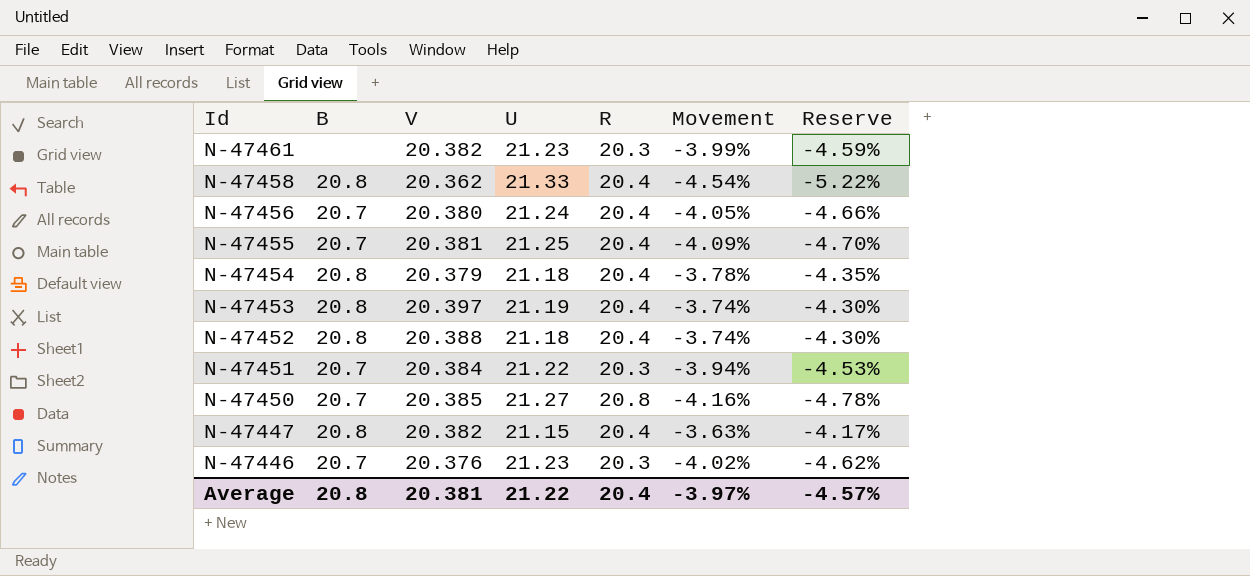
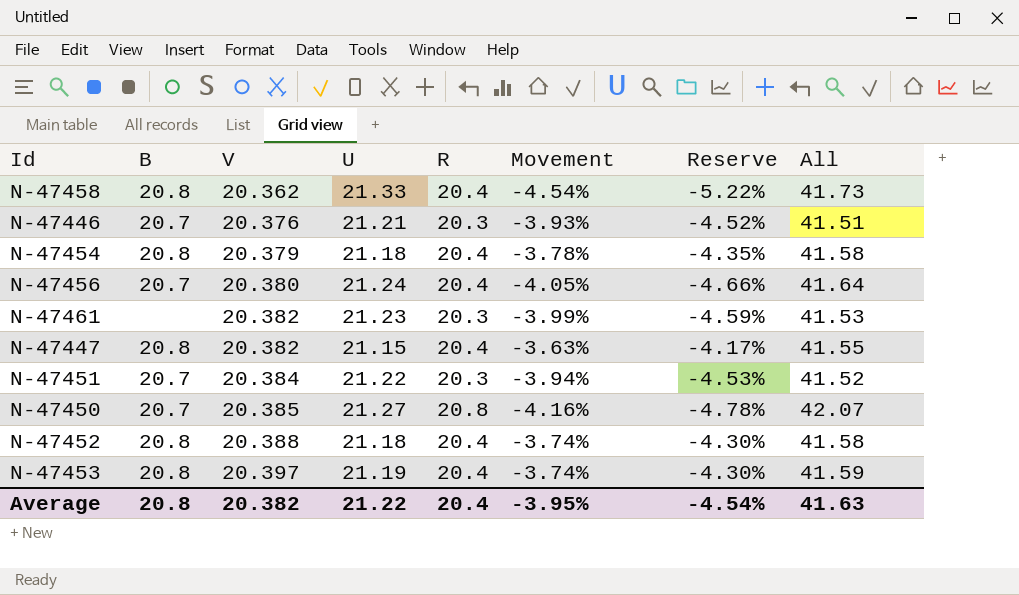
row order: Id descending -> V ascending
column All | formula: none -> [U] + [R]
row N-47455: 20.7 | 20.381 | 21.25 | 20.4 | -4.09% | -4.70% -> none
N-47446 | U: 21.23 -> 21.21
N-47446 | Movement: -4.02% -> -3.93%
N-47446 | Reserve: -4.62% -> -4.52%
Average | V: 20.381 -> 20.382
Average | Movement: -3.97% -> -3.95%
Average | Reserve: -4.57% -> -4.54%

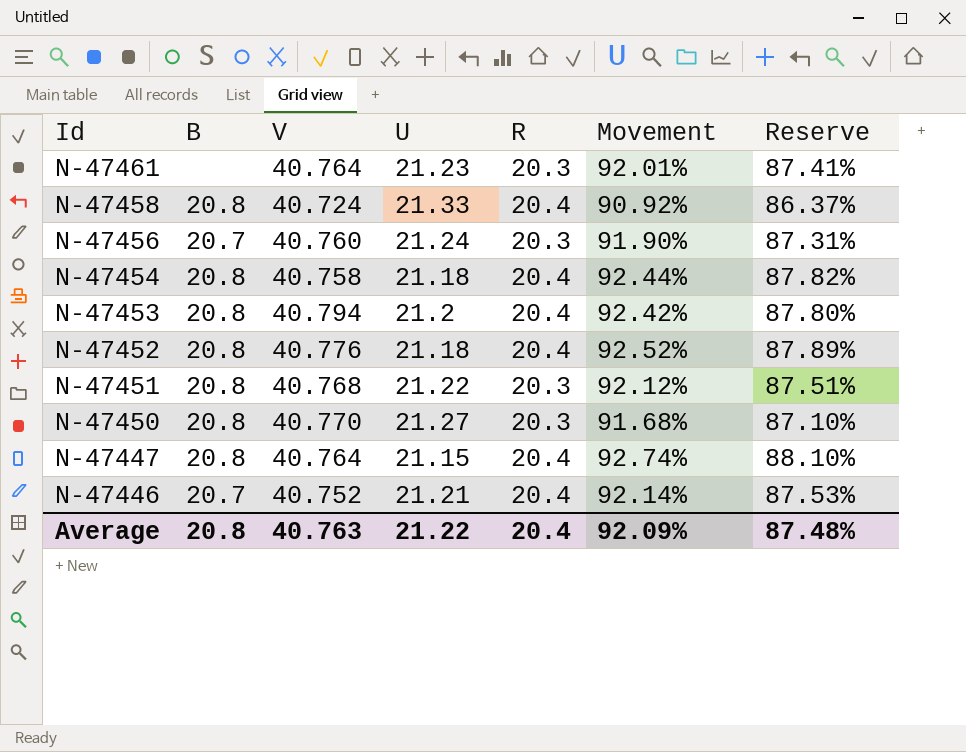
row order: V ascending -> Id descending
column All | formula: [U] + [R] -> none
column Reserve | formula: [Movement] * 1.15 -> [Movement] * 0.95
N-47461 | V: 20.382 -> 40.764
N-47461 | Movement: -3.99% -> 92.01%
N-47458 | V: 20.362 -> 40.724
N-47458 | Movement: -4.54% -> 90.92%
N-47456 | V: 20.380 -> 40.760
N-47456 | R: 20.4 -> 20.3
N-47456 | Movement: -4.05% -> 91.90%
N-47454 | V: 20.379 -> 40.758
N-47454 | Movement: -3.78% -> 92.44%
N-47453 | V: 20.397 -> 40.794
N-47453 | U: 21.19 -> 21.2
N-47453 | Movement: -3.74% -> 92.42%
N-47452 | V: 20.388 -> 40.776
N-47452 | Movement: -3.74% -> 92.52%
N-47451 | B: 20.7 -> 20.8
N-47451 | V: 20.384 -> 40.768
N-47451 | Movement: -3.94% -> 92.12%
N-47450 | B: 20.7 -> 20.8
N-47450 | V: 20.385 -> 40.770
N-47450 | R: 20.8 -> 20.3
N-47450 | Movement: -4.16% -> 91.68%
N-47447 | V: 20.382 -> 40.764
N-47447 | Movement: -3.63% -> 92.74%
N-47446 | V: 20.376 -> 40.752
N-47446 | R: 20.3 -> 20.4
N-47446 | Movement: -3.93% -> 92.14%
Average | V: 20.382 -> 40.763
Average | Movement: -3.95% -> 92.09%
Average | Reserve: -4.54% -> 87.48%

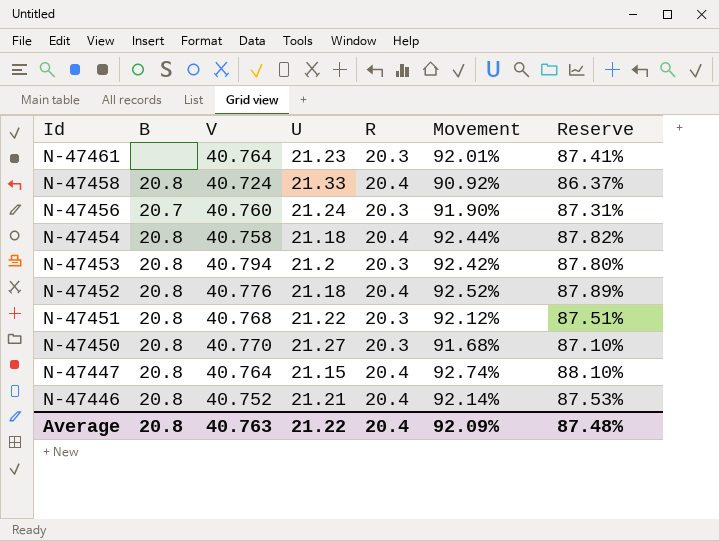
N-47453 | R: 20.4 -> 20.3
N-47446 | B: 20.7 -> 20.8

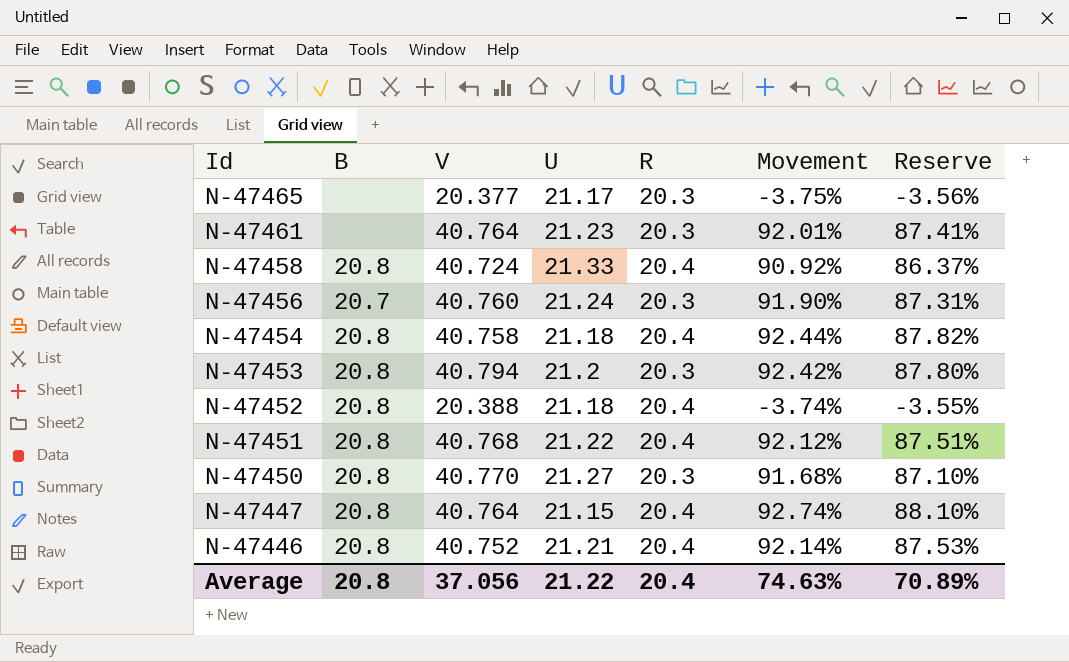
row N-47465: none -> none | 20.377 | 21.17 | 20.3 | -3.75% | -3.56%
N-47452 | V: 40.776 -> 20.388
N-47452 | Movement: 92.52% -> -3.74%
N-47452 | Reserve: 87.89% -> -3.55%
N-47451 | R: 20.3 -> 20.4
Average | V: 40.763 -> 37.056
Average | Movement: 92.09% -> 74.63%
Average | Reserve: 87.48% -> 70.89%

